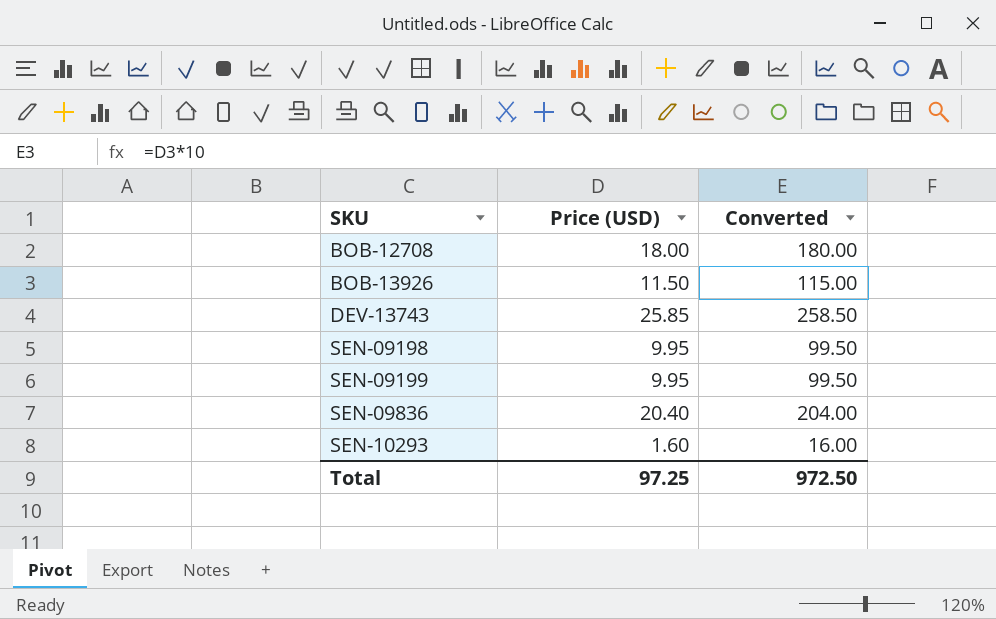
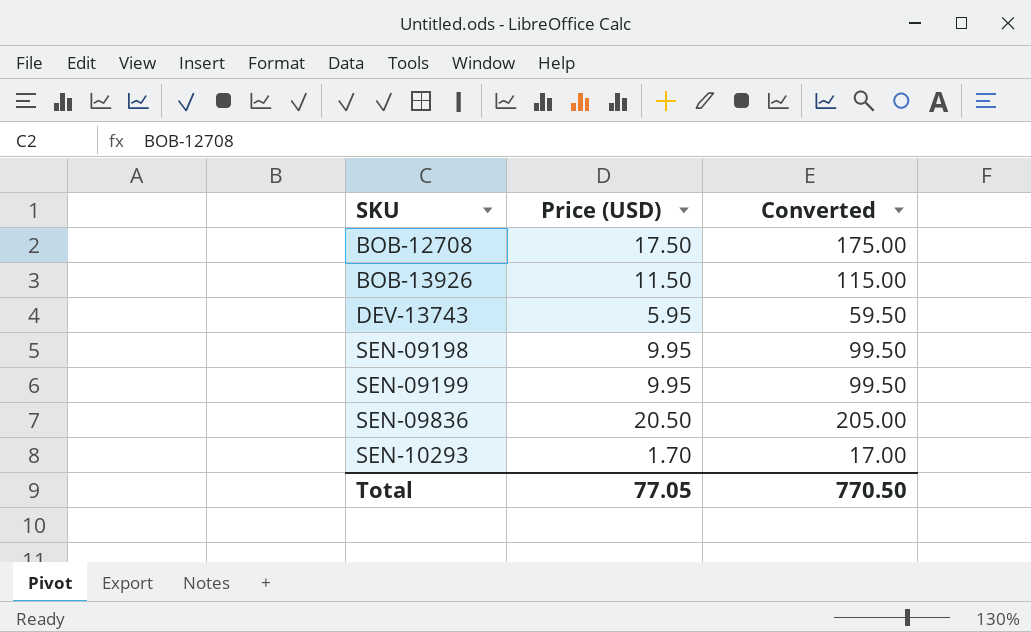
BOB-12708 | Price (USD): 18.00 -> 17.50
BOB-12708 | Converted: 180.00 -> 175.00
DEV-13743 | Price (USD): 25.85 -> 5.95
DEV-13743 | Converted: 258.50 -> 59.50
SEN-09836 | Price (USD): 20.40 -> 20.50
SEN-09836 | Converted: 204.00 -> 205.00
SEN-10293 | Price (USD): 1.60 -> 1.70
SEN-10293 | Converted: 16.00 -> 17.00
Total | Price (USD): 97.25 -> 77.05
Total | Converted: 972.50 -> 770.50

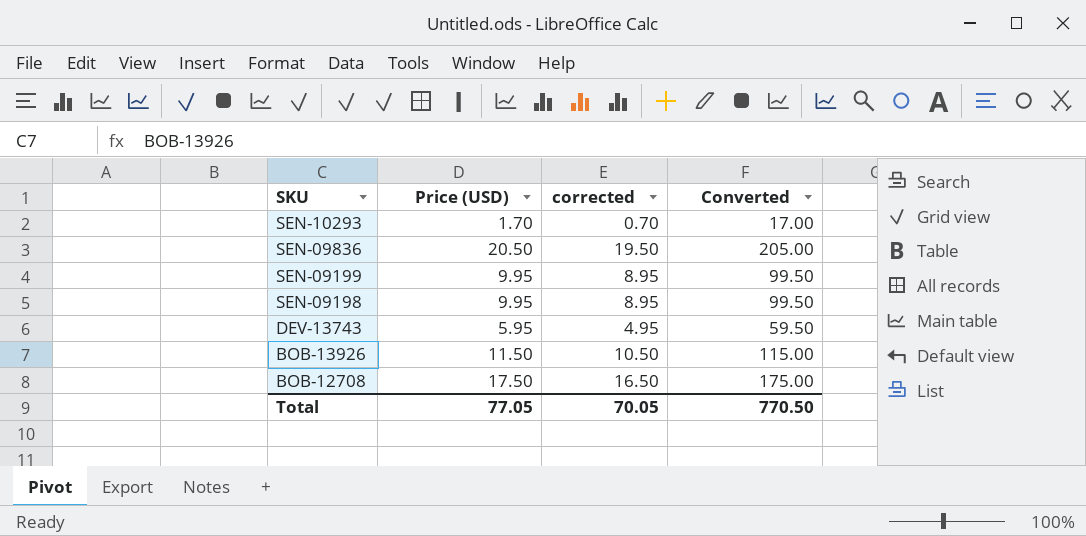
row order: SKU ascending -> SKU descending
column corrected | formula: none -> [Price (USD)] - 1

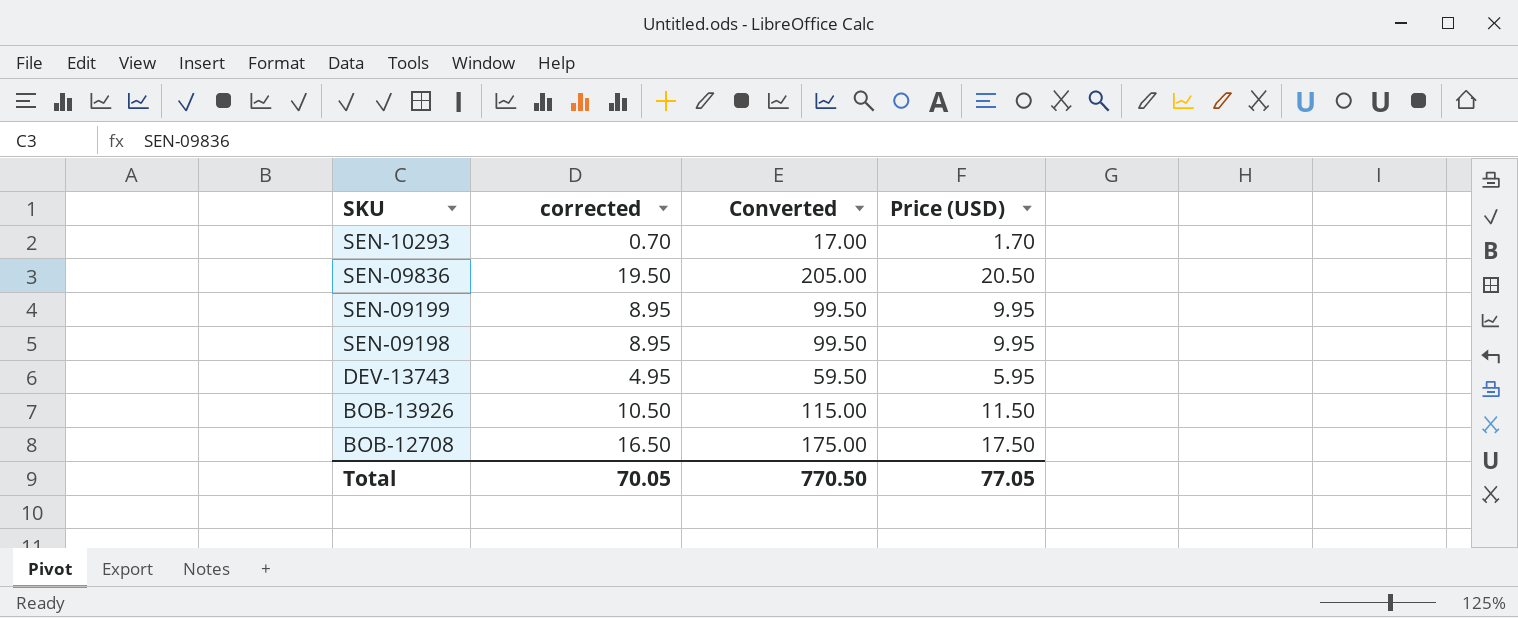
column Price (USD) | position: 2 -> 4

